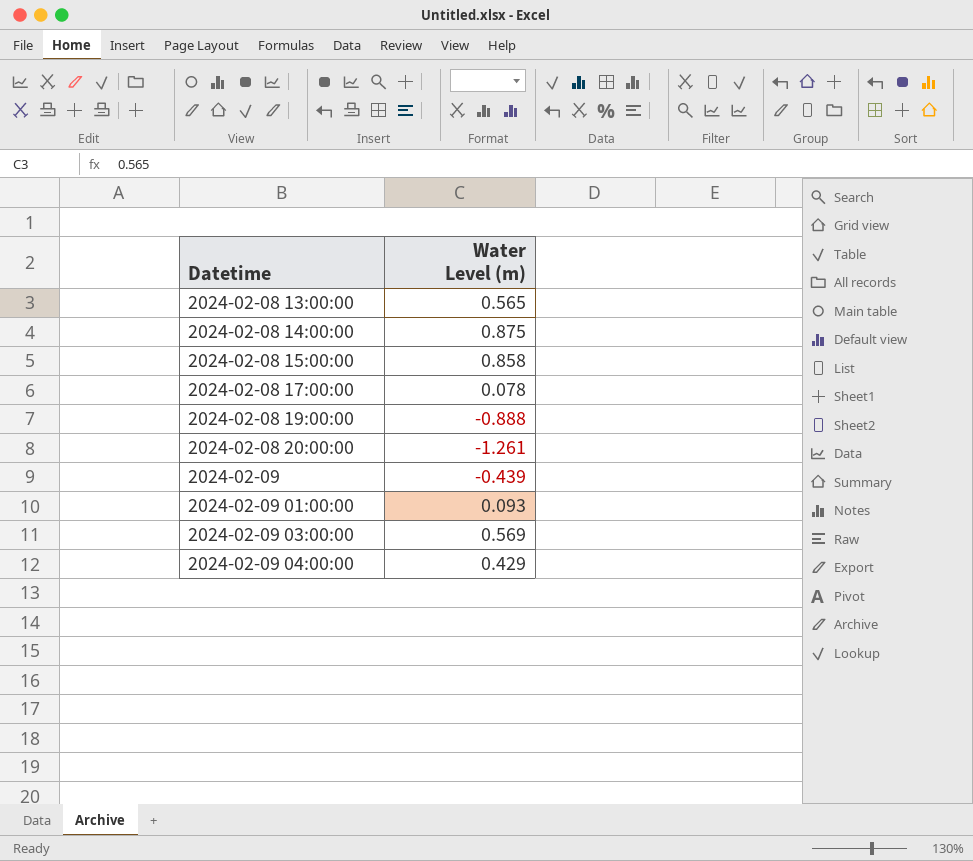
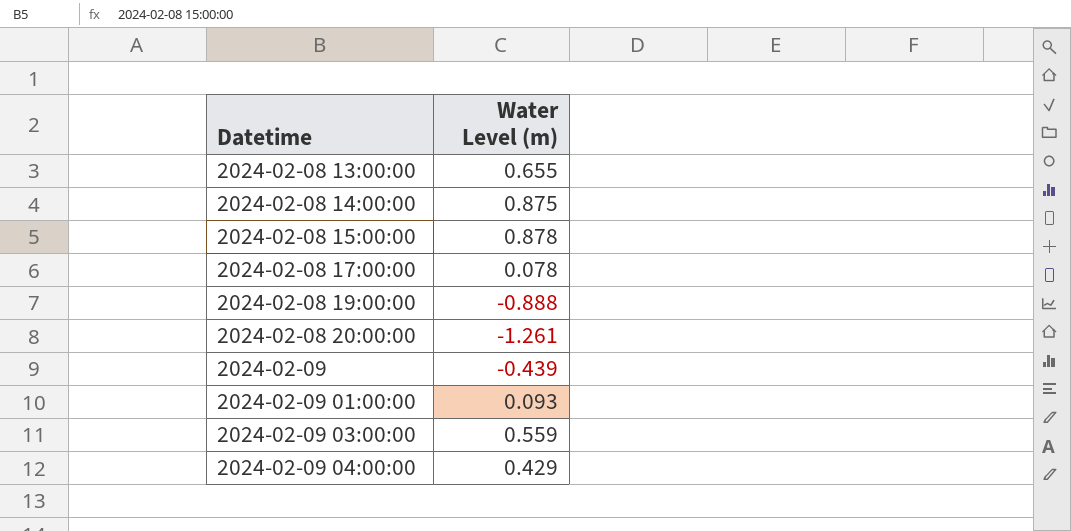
2024-02-08 13:00:00 | Water Level (m): 0.565 -> 0.655
2024-02-08 15:00:00 | Water Level (m): 0.858 -> 0.878
2024-02-09 03:00:00 | Water Level (m): 0.569 -> 0.559

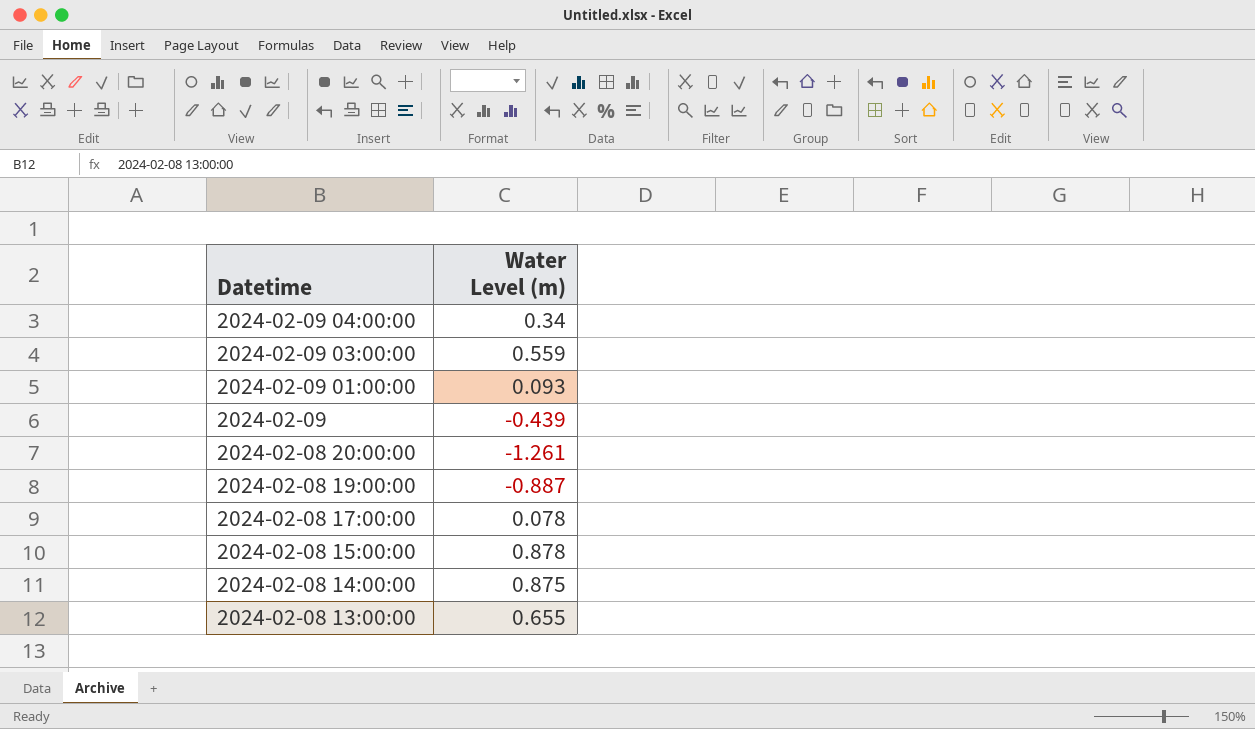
row order: Datetime ascending -> Datetime descending
2024-02-09 04:00:00 | Water Level (m): 0.429 -> 0.34
2024-02-08 19:00:00 | Water Level (m): -0.888 -> -0.887

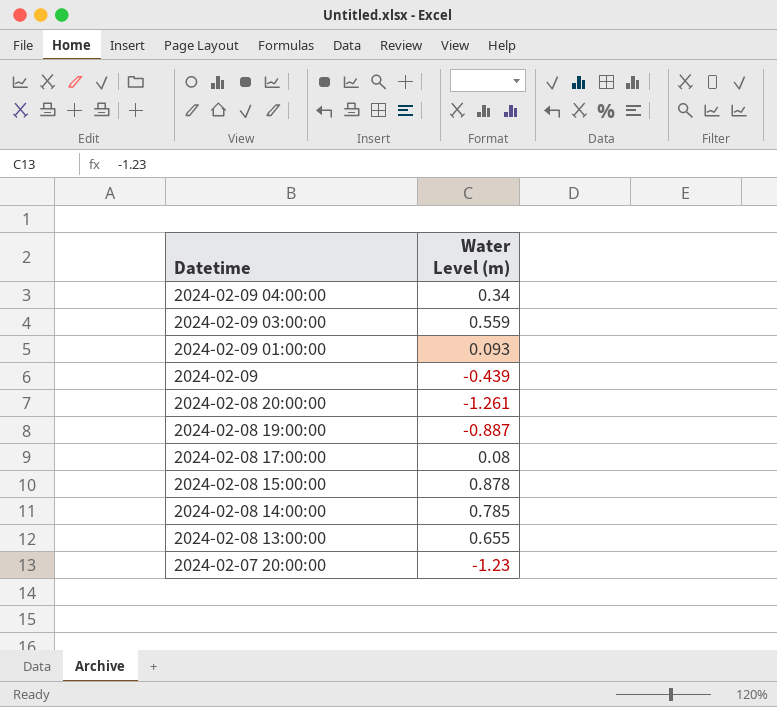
2024-02-08 17:00:00 | Water Level (m): 0.078 -> 0.08
2024-02-08 14:00:00 | Water Level (m): 0.875 -> 0.785
row 2024-02-07 20:00:00: none -> -1.23

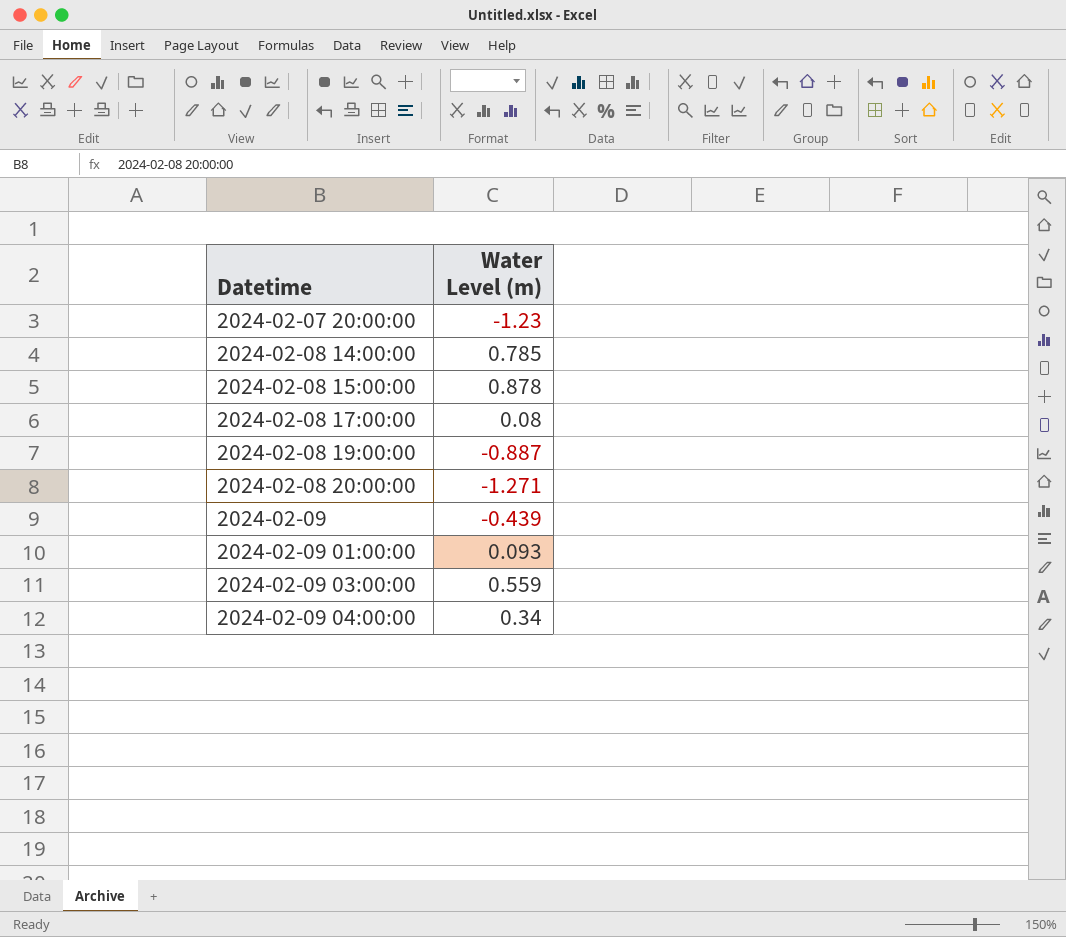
row order: Datetime descending -> Datetime ascending
row 2024-02-08 13:00:00: 0.655 -> none
2024-02-08 20:00:00 | Water Level (m): -1.261 -> -1.271

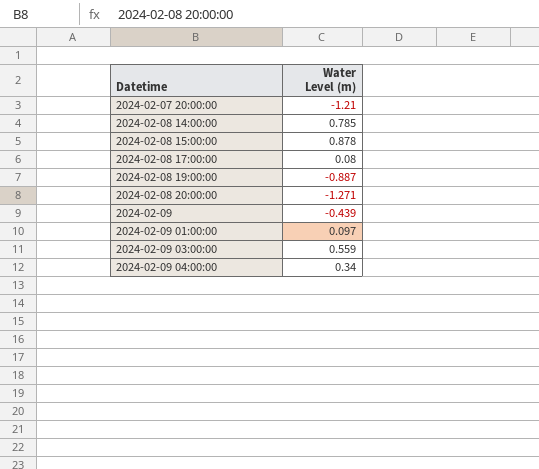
2024-02-07 20:00:00 | Water Level (m): -1.23 -> -1.21
2024-02-09 01:00:00 | Water Level (m): 0.093 -> 0.097

